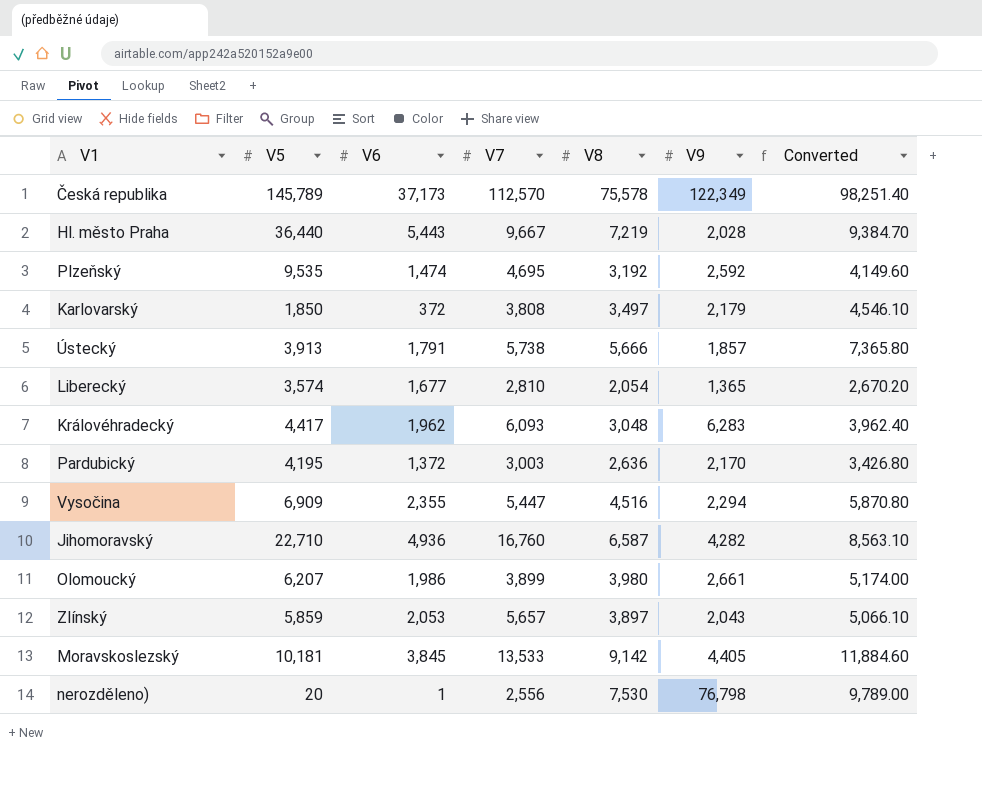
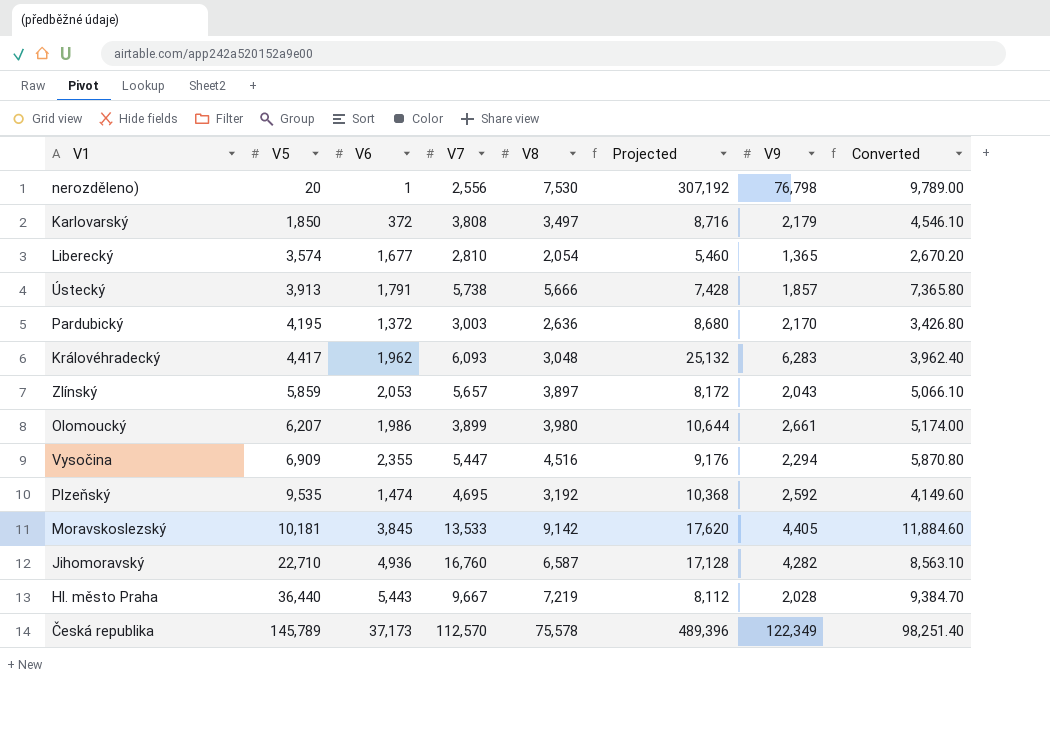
row order: none -> V5 ascending
column Projected | formula: none -> [V9] * 4

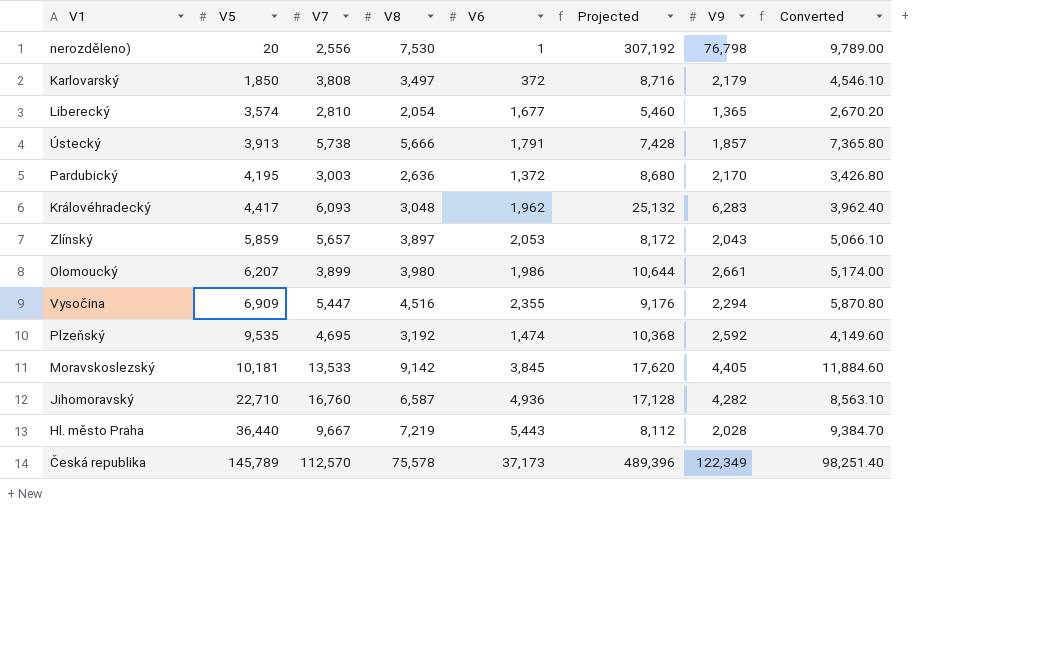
column V6 | position: 3 -> 5

